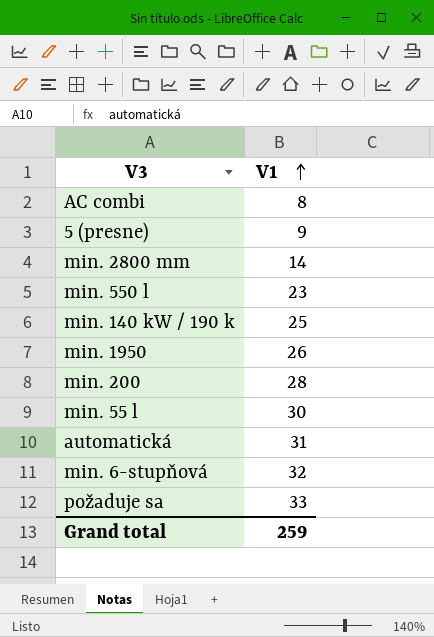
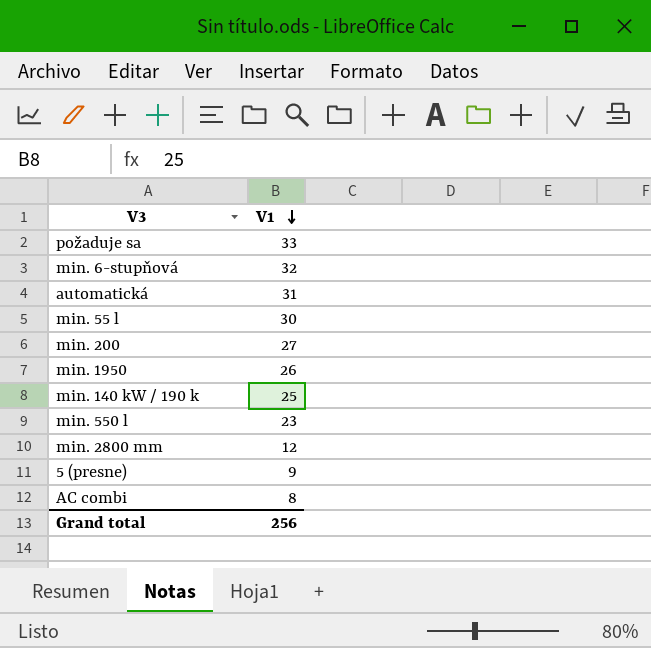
row order: V1 ascending -> V1 descending
min. 200 | V1: 28 -> 27
min. 2800 mm | V1: 14 -> 12
Grand total | V1: 259 -> 256

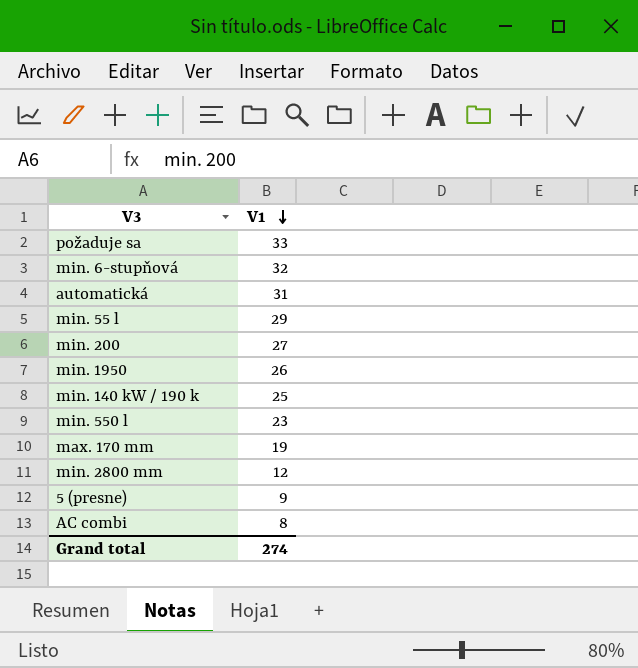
min. 55 l | V1: 30 -> 29
row max. 170 mm: none -> 19
Grand total | V1: 256 -> 274

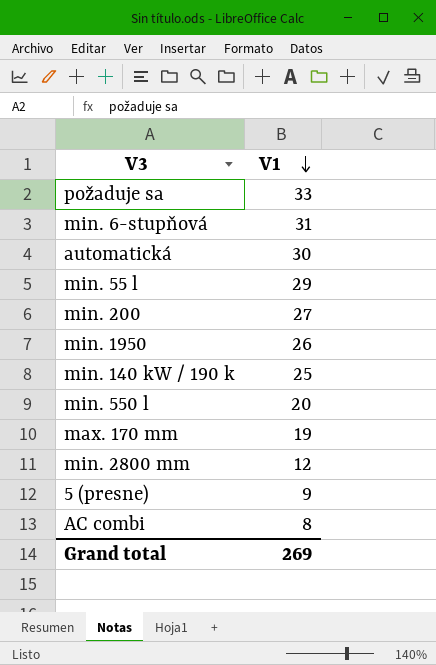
min. 6-stupňová | V1: 32 -> 31
automatická | V1: 31 -> 30
min. 550 l | V1: 23 -> 20
Grand total | V1: 274 -> 269

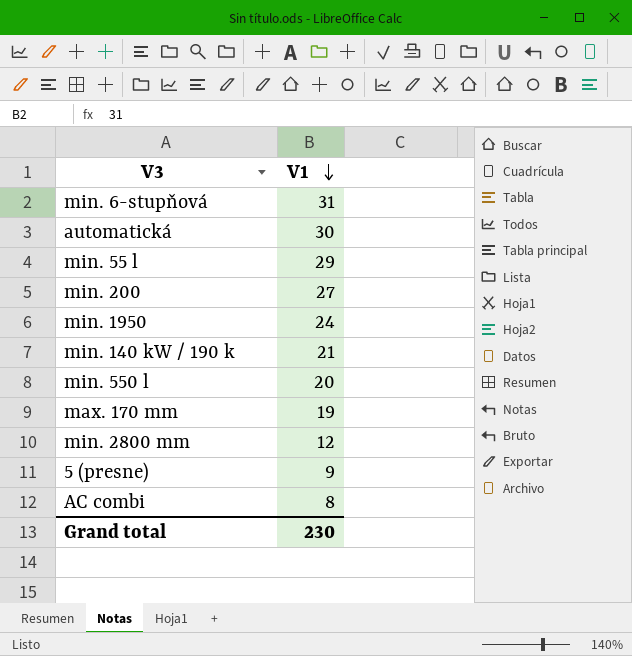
row požaduje sa: 33 -> none
min. 1950 | V1: 26 -> 24
min. 140 kW / 190 k | V1: 25 -> 21
Grand total | V1: 269 -> 230

